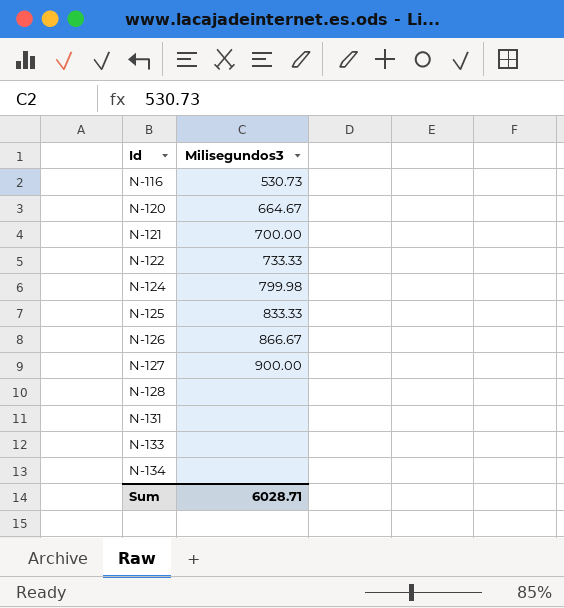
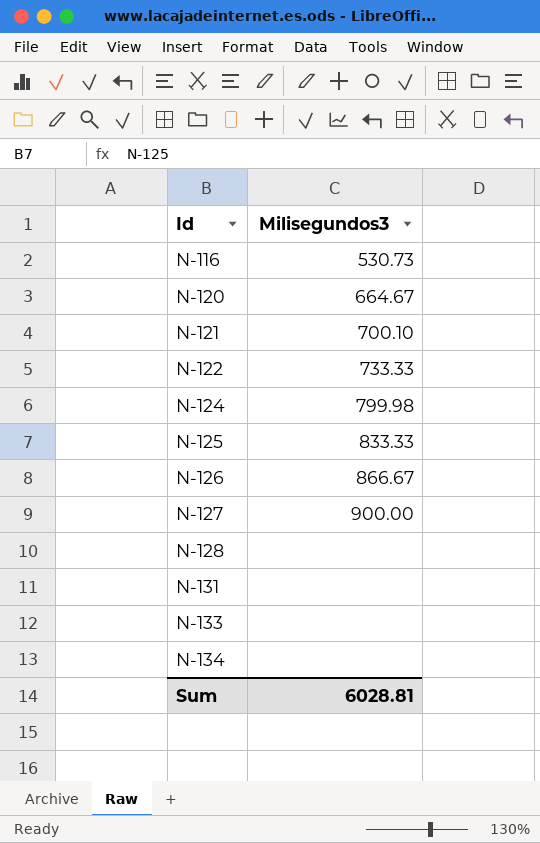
N-121 | Milisegundos3: 700.00 -> 700.10
Sum | Milisegundos3: 6028.71 -> 6028.81

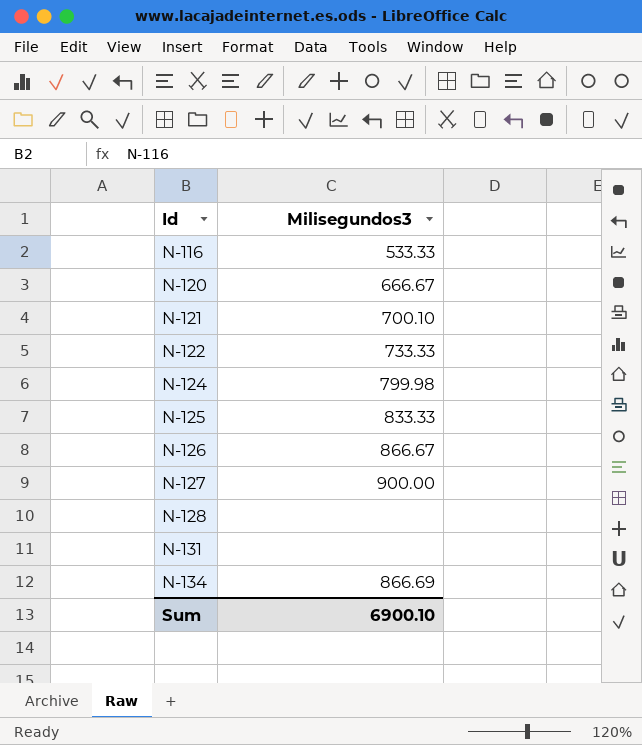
row N-133: none -> none
N-116 | Milisegundos3: 530.73 -> 533.33
N-120 | Milisegundos3: 664.67 -> 666.67
N-134 | Milisegundos3: none -> 866.69
Sum | Milisegundos3: 6028.81 -> 6900.10

